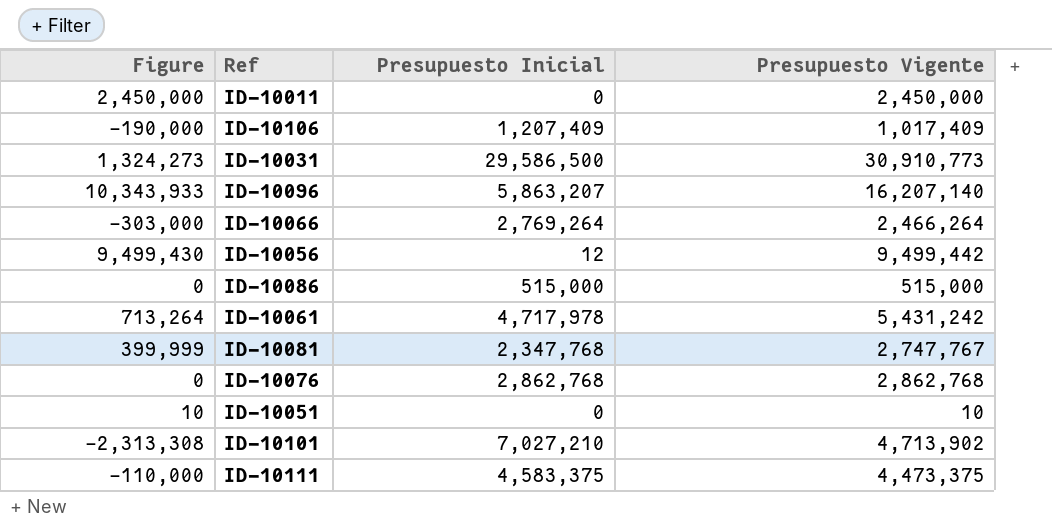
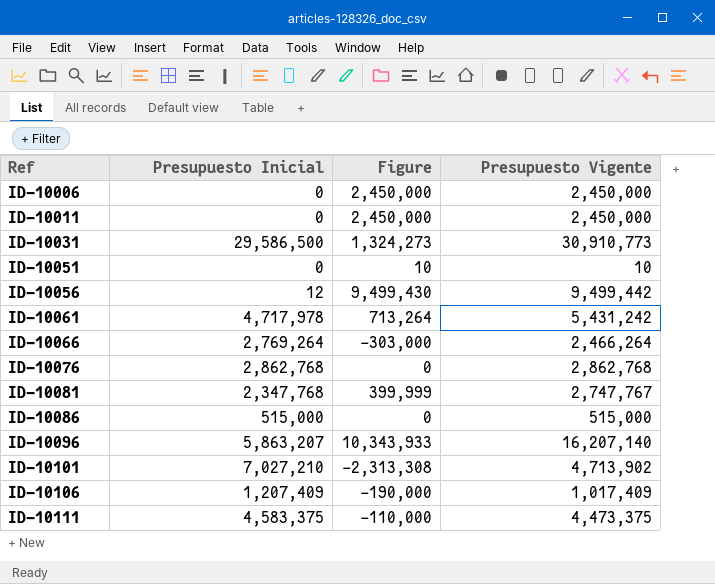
row order: none -> Ref ascending
column Figure | position: 1 -> 3
row ID-10006: none -> 0 | 2,450,000 | 2,450,000

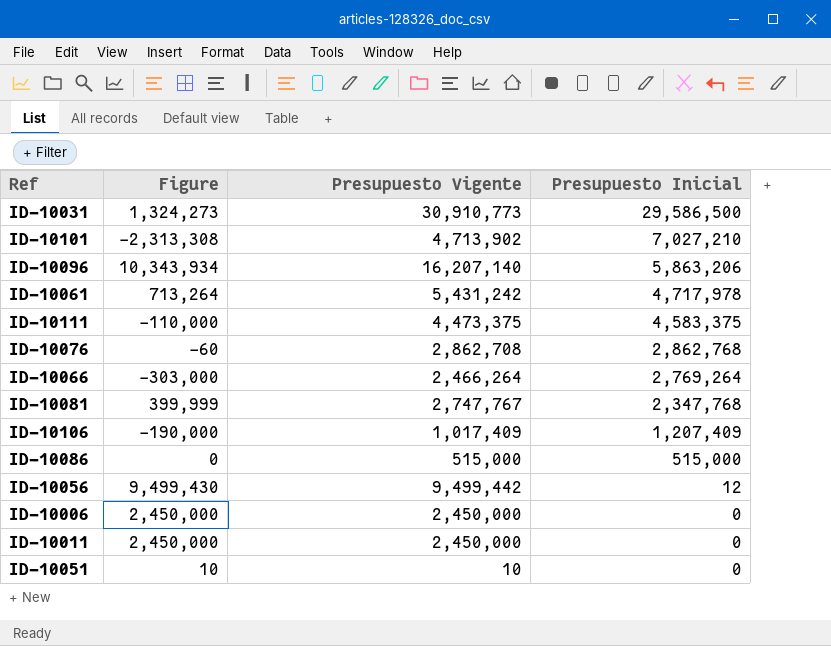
row order: Ref ascending -> Presupuesto Inicial descending
column Presupuesto Inicial | position: 2 -> 4
ID-10096 | Figure: 10,343,933 -> 10,343,934
ID-10096 | Presupuesto Inicial: 5,863,207 -> 5,863,206
ID-10076 | Figure: 0 -> -60
ID-10076 | Presupuesto Vigente: 2,862,768 -> 2,862,708

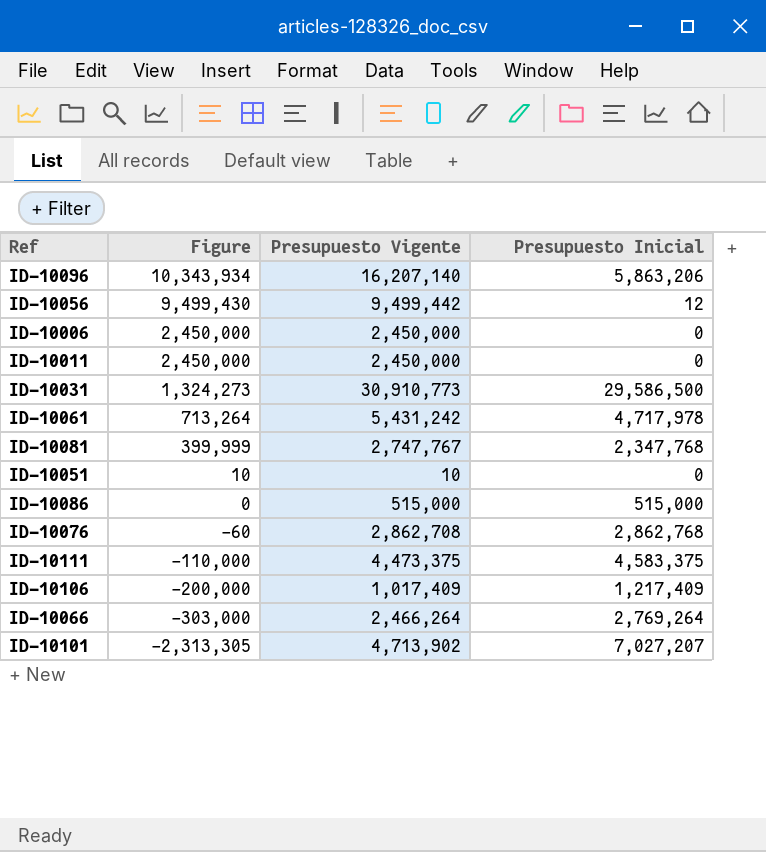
row order: Presupuesto Inicial descending -> Figure descending
ID-10106 | Figure: -190,000 -> -200,000
ID-10106 | Presupuesto Inicial: 1,207,409 -> 1,217,409
ID-10101 | Figure: -2,313,308 -> -2,313,305
ID-10101 | Presupuesto Inicial: 7,027,210 -> 7,027,207

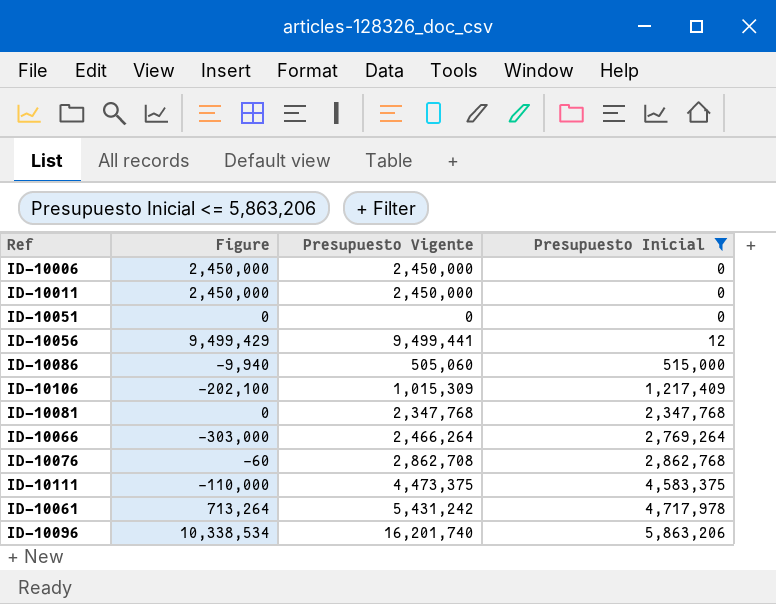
filter: none -> Presupuesto Inicial <= 5,863,206
row order: Figure descending -> Presupuesto Inicial ascending
ID-10051 | Figure: 10 -> 0
ID-10051 | Presupuesto Vigente: 10 -> 0
ID-10056 | Figure: 9,499,430 -> 9,499,429
ID-10056 | Presupuesto Vigente: 9,499,442 -> 9,499,441
ID-10086 | Figure: 0 -> -9,940
ID-10086 | Presupuesto Vigente: 515,000 -> 505,060
ID-10106 | Figure: -200,000 -> -202,100
ID-10106 | Presupuesto Vigente: 1,017,409 -> 1,015,309
ID-10081 | Figure: 399,999 -> 0
ID-10081 | Presupuesto Vigente: 2,747,767 -> 2,347,768
ID-10096 | Figure: 10,343,934 -> 10,338,534
ID-10096 | Presupuesto Vigente: 16,207,140 -> 16,201,740

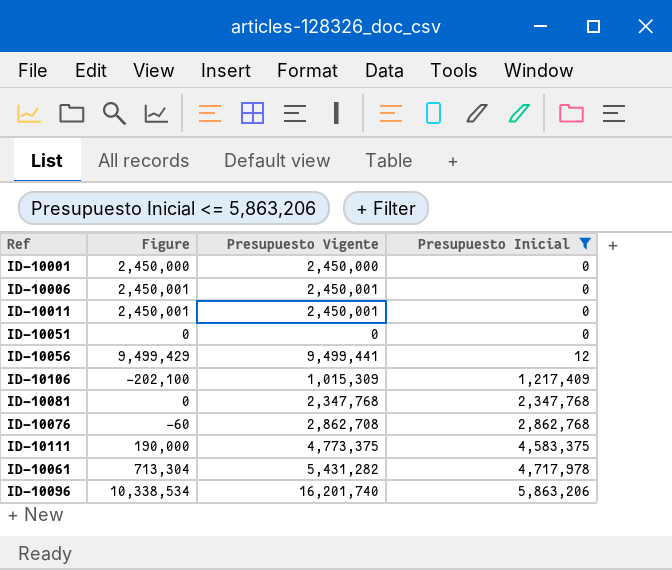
row ID-10086: -9,940 | 505,060 | 515,000 -> none
row ID-10066: -303,000 | 2,466,264 | 2,769,264 -> none
row ID-10001: none -> 2,450,000 | 2,450,000 | 0
ID-10006 | Figure: 2,450,000 -> 2,450,001
ID-10006 | Presupuesto Vigente: 2,450,000 -> 2,450,001
ID-10011 | Figure: 2,450,000 -> 2,450,001
ID-10011 | Presupuesto Vigente: 2,450,000 -> 2,450,001
ID-10111 | Figure: -110,000 -> 190,000
ID-10111 | Presupuesto Vigente: 4,473,375 -> 4,773,375
ID-10061 | Figure: 713,264 -> 713,304
ID-10061 | Presupuesto Vigente: 5,431,242 -> 5,431,282

